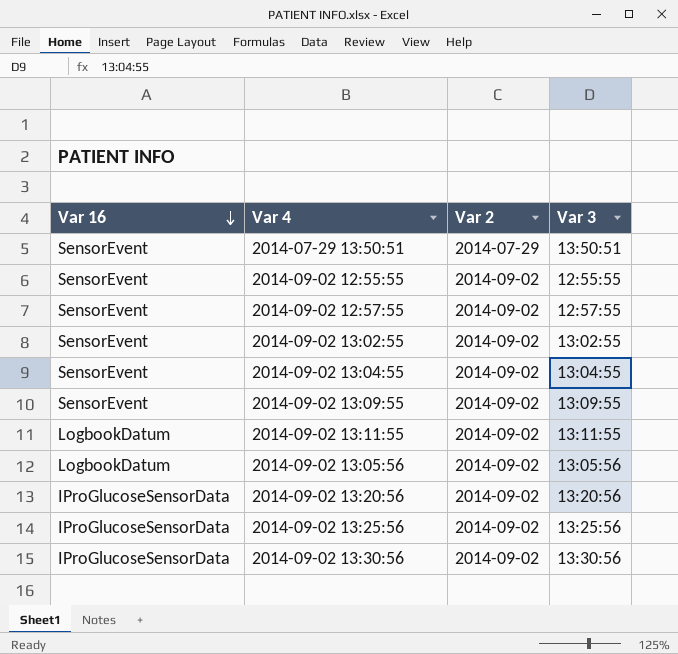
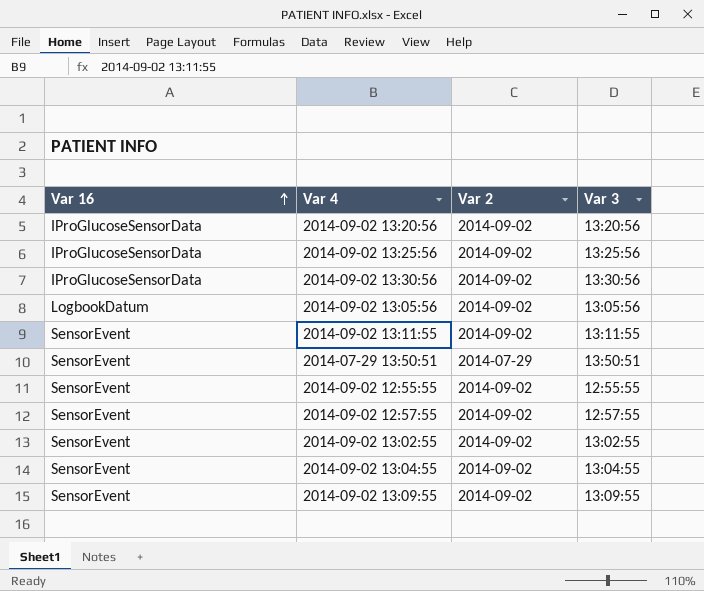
row order: Var 16 descending -> Var 16 ascending
2014-09-02 13:11:55 | Var 16: LogbookDatum -> SensorEvent

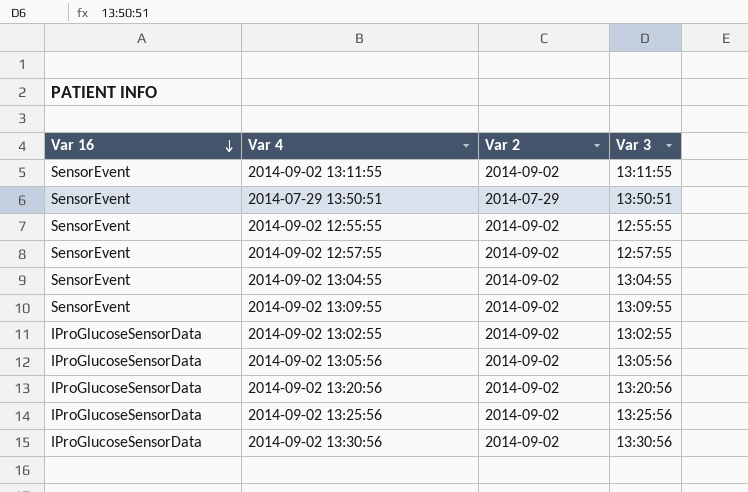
row order: Var 16 ascending -> Var 16 descending
2014-09-02 13:02:55 | Var 16: SensorEvent -> IProGlucoseSensorData
2014-09-02 13:05:56 | Var 16: LogbookDatum -> IProGlucoseSensorData

